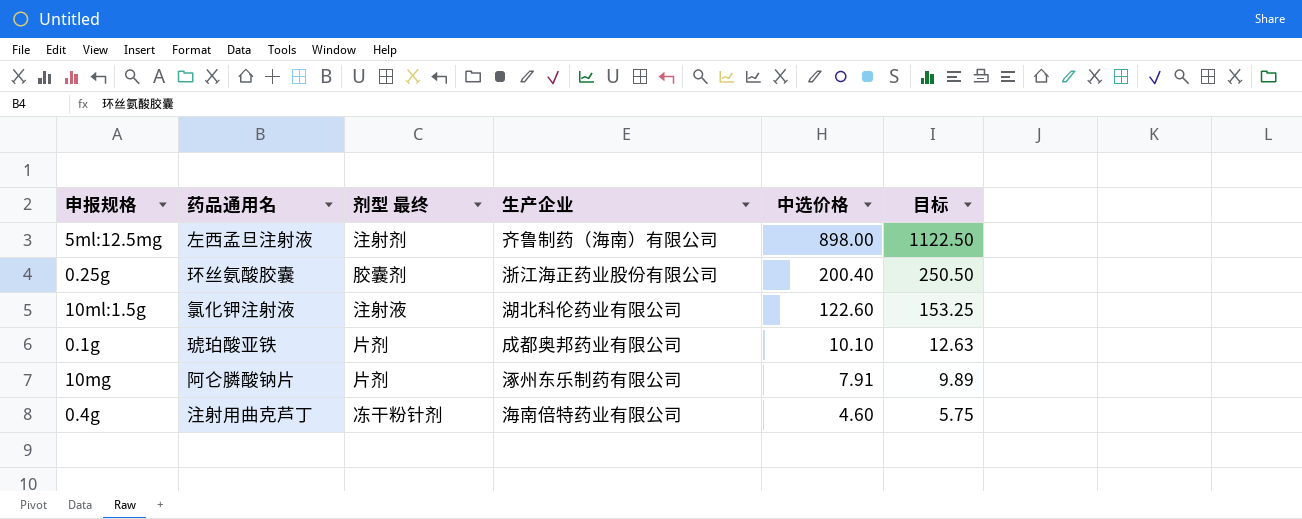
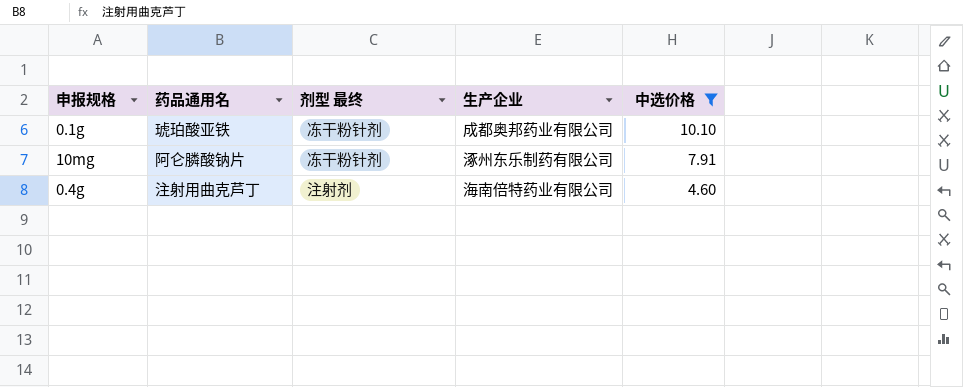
filter: none -> 中选价格 <= 10.10
column 目标 | formula: [中选价格] * 1.25 -> none
0.1g | 剂型 最终: 片剂 -> 冻干粉针剂
10mg | 剂型 最终: 片剂 -> 冻干粉针剂
0.4g | 剂型 最终: 冻干粉针剂 -> 注射剂

